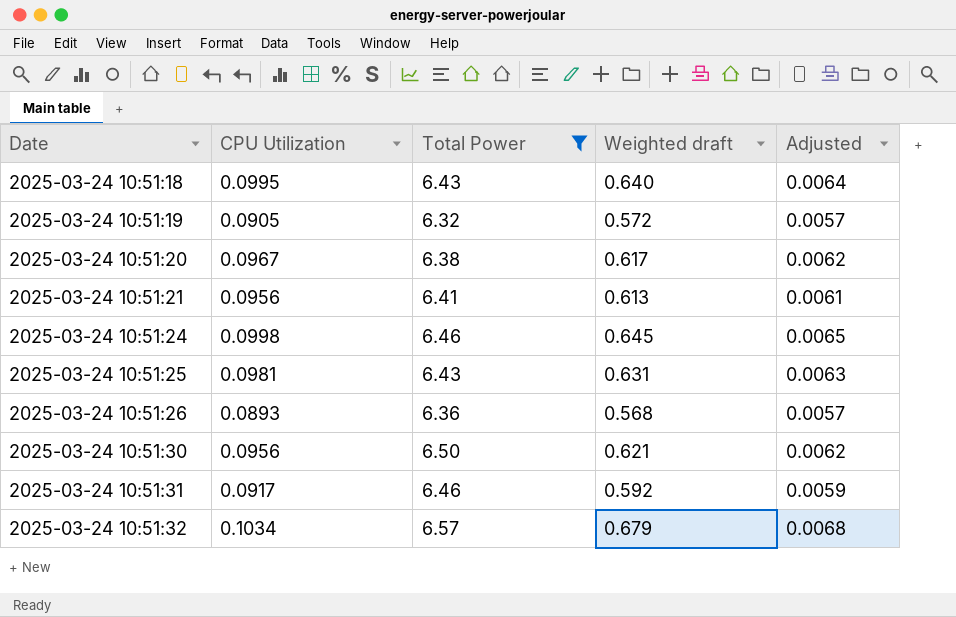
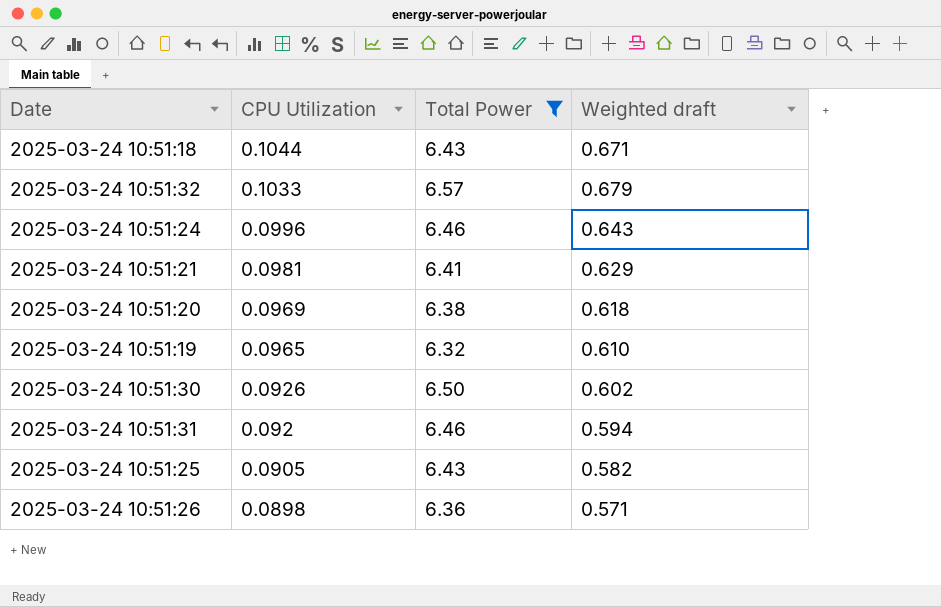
row order: Date ascending -> CPU Utilization descending
column Adjusted | formula: [Weighted draft] * 0.01 -> none
2025-03-24 10:51:18 | CPU Utilization: 0.0995 -> 0.1044
2025-03-24 10:51:18 | Weighted draft: 0.640 -> 0.671
2025-03-24 10:51:32 | CPU Utilization: 0.1034 -> 0.1033
2025-03-24 10:51:24 | CPU Utilization: 0.0998 -> 0.0996
2025-03-24 10:51:24 | Weighted draft: 0.645 -> 0.643
2025-03-24 10:51:21 | CPU Utilization: 0.0956 -> 0.0981
2025-03-24 10:51:21 | Weighted draft: 0.613 -> 0.629
2025-03-24 10:51:20 | CPU Utilization: 0.0967 -> 0.0969
2025-03-24 10:51:20 | Weighted draft: 0.617 -> 0.618
2025-03-24 10:51:19 | CPU Utilization: 0.0905 -> 0.0965
2025-03-24 10:51:19 | Weighted draft: 0.572 -> 0.610
2025-03-24 10:51:30 | CPU Utilization: 0.0956 -> 0.0926
2025-03-24 10:51:30 | Weighted draft: 0.621 -> 0.602
2025-03-24 10:51:31 | CPU Utilization: 0.0917 -> 0.092
2025-03-24 10:51:31 | Weighted draft: 0.592 -> 0.594
2025-03-24 10:51:25 | CPU Utilization: 0.0981 -> 0.0905
2025-03-24 10:51:25 | Weighted draft: 0.631 -> 0.582
2025-03-24 10:51:26 | CPU Utilization: 0.0893 -> 0.0898
2025-03-24 10:51:26 | Weighted draft: 0.568 -> 0.571

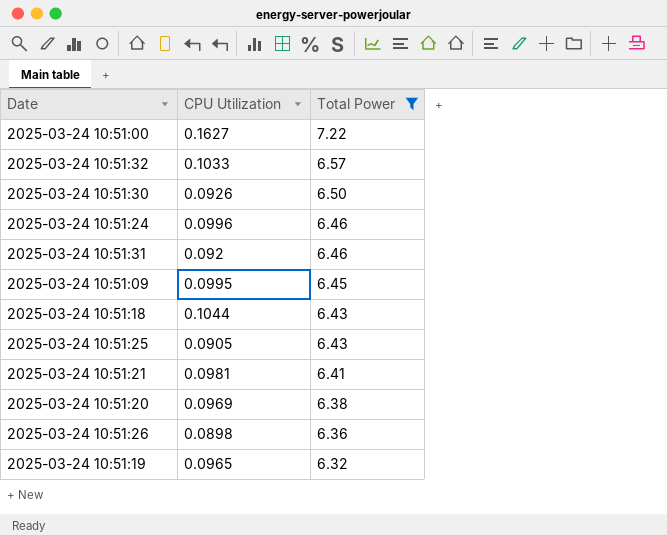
row order: CPU Utilization descending -> Total Power descending
column Weighted draft | formula: [CPU Utilization] * [Total Power] -> none
row 2025-03-24 10:51:00: none -> 0.1627 | 7.22
row 2025-03-24 10:51:09: none -> 0.0995 | 6.45

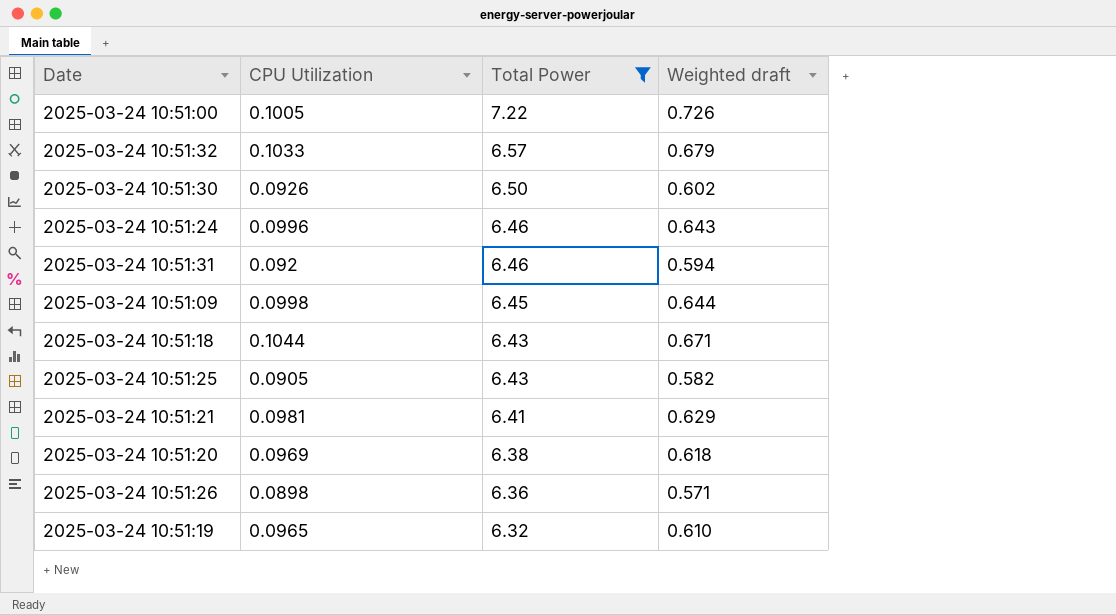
column Weighted draft | formula: none -> [CPU Utilization] * [Total Power]
2025-03-24 10:51:00 | CPU Utilization: 0.1627 -> 0.1005
2025-03-24 10:51:09 | CPU Utilization: 0.0995 -> 0.0998

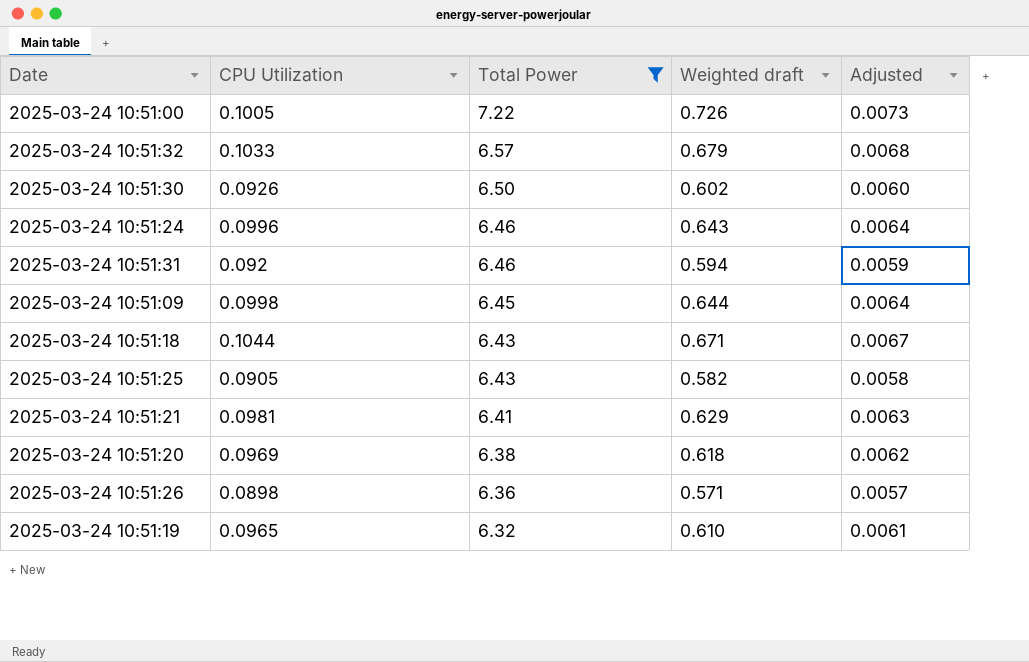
column Adjusted | formula: none -> [Weighted draft] * 0.01

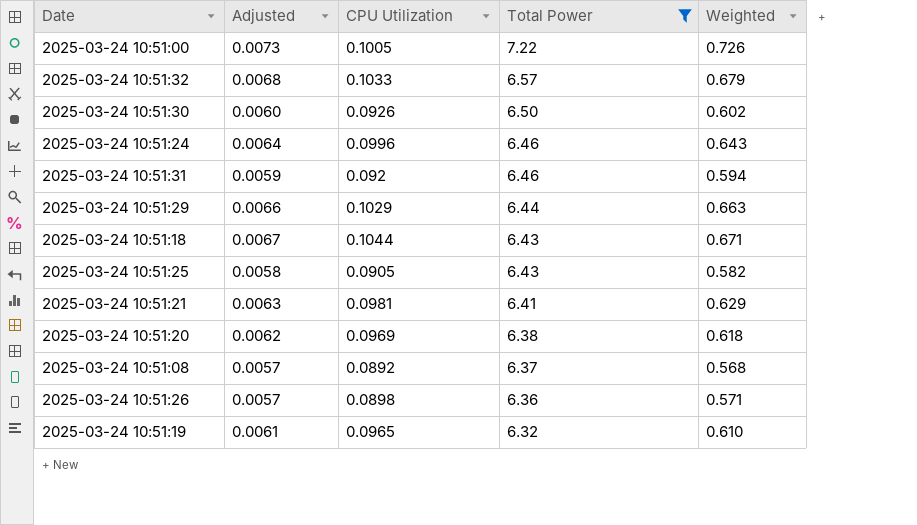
column Adjusted | position: 5 -> 2
column name: Weighted draft -> Weighted
row 2025-03-24 10:51:09: 0.0998 | 6.45 | 0.644 | 0.0064 -> none
row 2025-03-24 10:51:29: none -> 0.0066 | 0.1029 | 6.44 | 0.663
row 2025-03-24 10:51:08: none -> 0.0057 | 0.0892 | 6.37 | 0.568

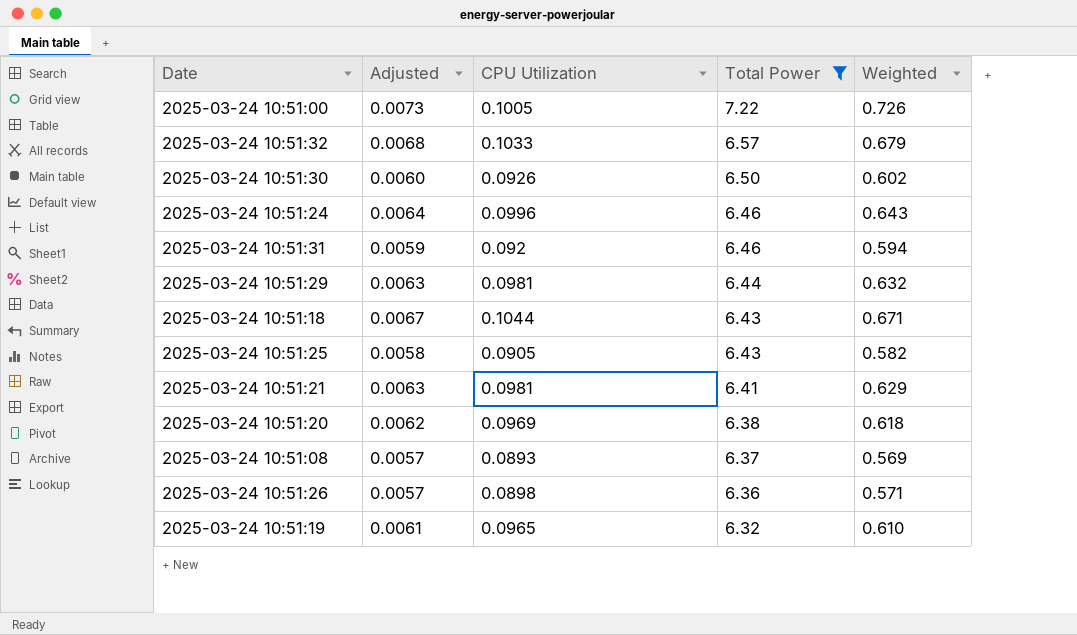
2025-03-24 10:51:29 | Adjusted: 0.0066 -> 0.0063
2025-03-24 10:51:29 | CPU Utilization: 0.1029 -> 0.0981
2025-03-24 10:51:29 | Weighted: 0.663 -> 0.632
2025-03-24 10:51:08 | CPU Utilization: 0.0892 -> 0.0893
2025-03-24 10:51:08 | Weighted: 0.568 -> 0.569

